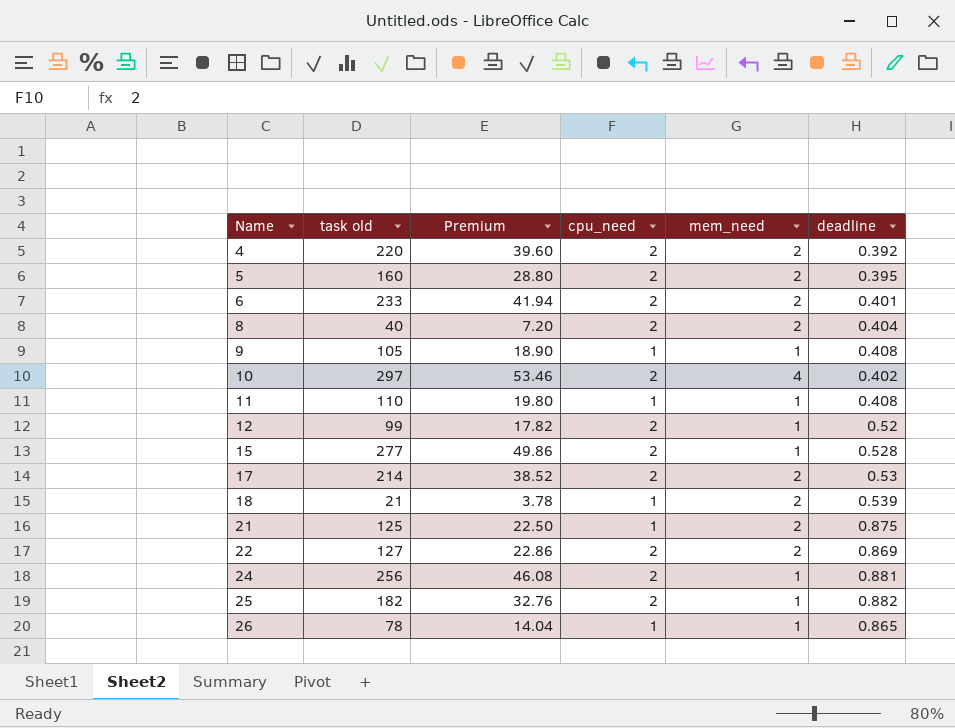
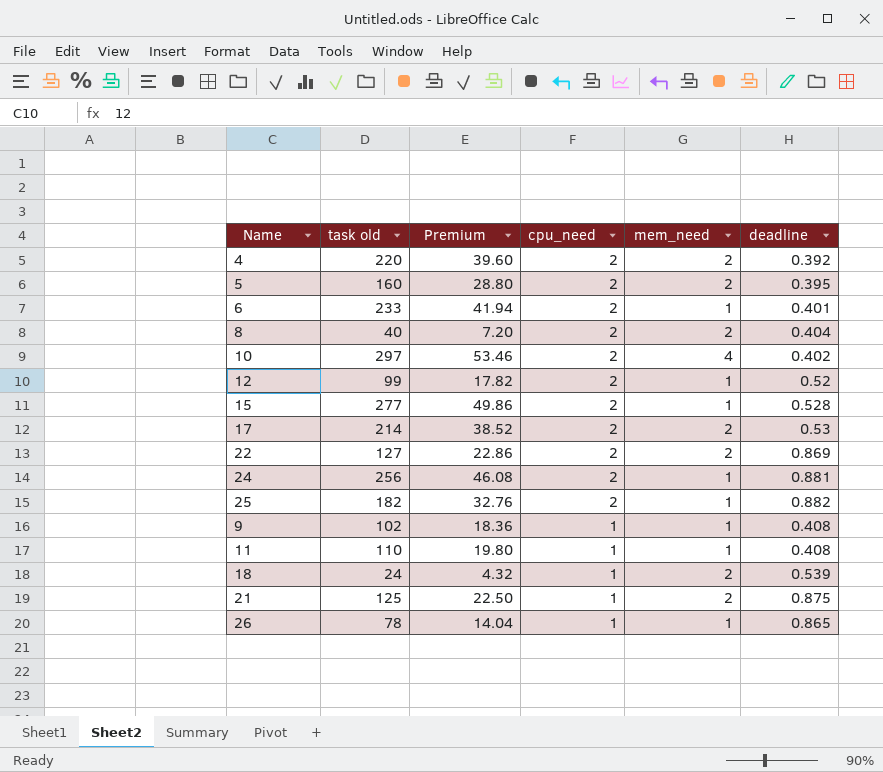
row order: Name ascending -> cpu_need descending
6 | mem_need: 2 -> 1
9 | task old: 105 -> 102
9 | Premium: 18.90 -> 18.36
18 | task old: 21 -> 24
18 | Premium: 3.78 -> 4.32

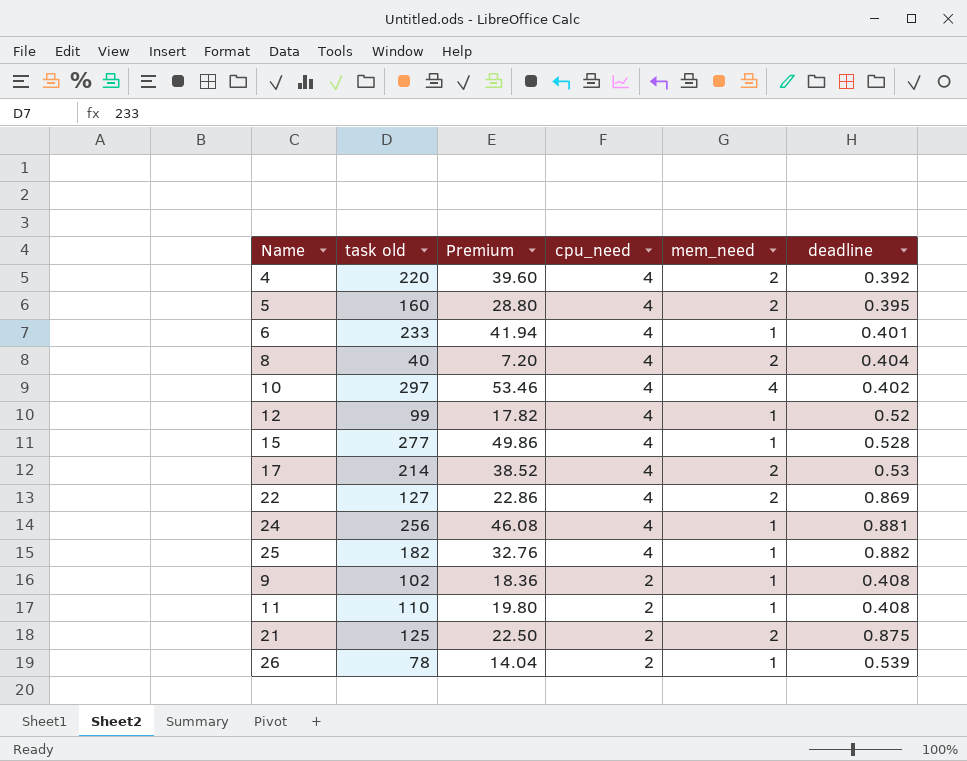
row 18: 24 | 4.32 | 1 | 2 | 0.539 -> none
4 | cpu_need: 2 -> 4
5 | cpu_need: 2 -> 4
6 | cpu_need: 2 -> 4
8 | cpu_need: 2 -> 4
10 | cpu_need: 2 -> 4
12 | cpu_need: 2 -> 4
15 | cpu_need: 2 -> 4
17 | cpu_need: 2 -> 4
22 | cpu_need: 2 -> 4
24 | cpu_need: 2 -> 4
25 | cpu_need: 2 -> 4
9 | cpu_need: 1 -> 2
11 | cpu_need: 1 -> 2
21 | cpu_need: 1 -> 2
26 | cpu_need: 1 -> 2
26 | deadline: 0.865 -> 0.539

